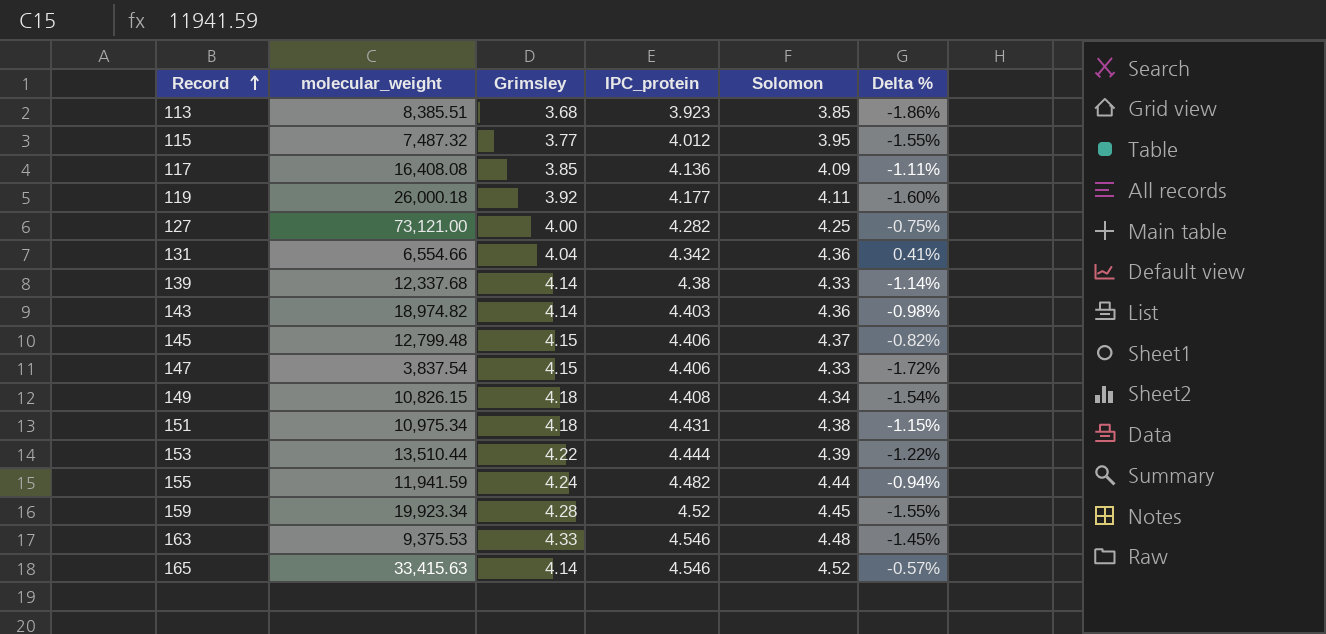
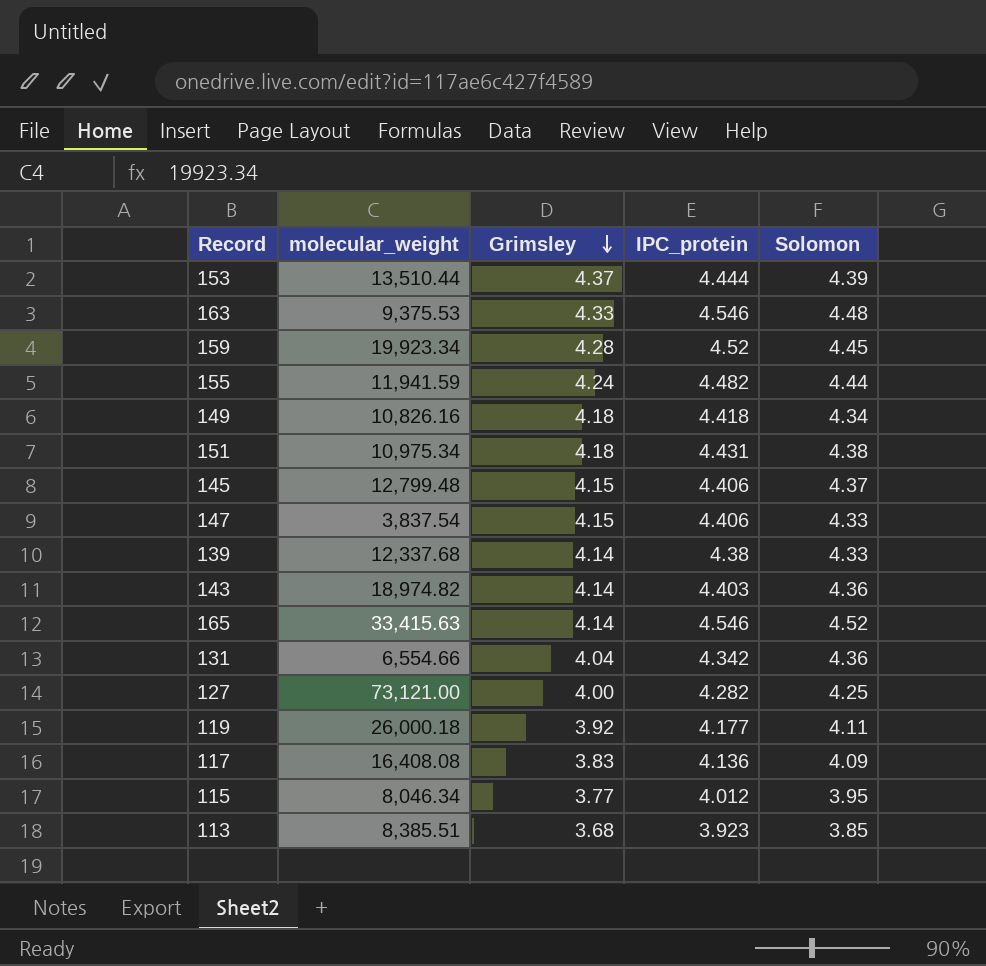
row order: Record ascending -> Grimsley descending
column Delta % | formula: ([Solomon] - [IPC_protein]) / [IPC_protein] -> none
153 | Grimsley: 4.22 -> 4.37
149 | molecular_weight: 10,826.15 -> 10,826.16
149 | IPC_protein: 4.408 -> 4.418
117 | Grimsley: 3.85 -> 3.83
115 | molecular_weight: 7,487.32 -> 8,046.34

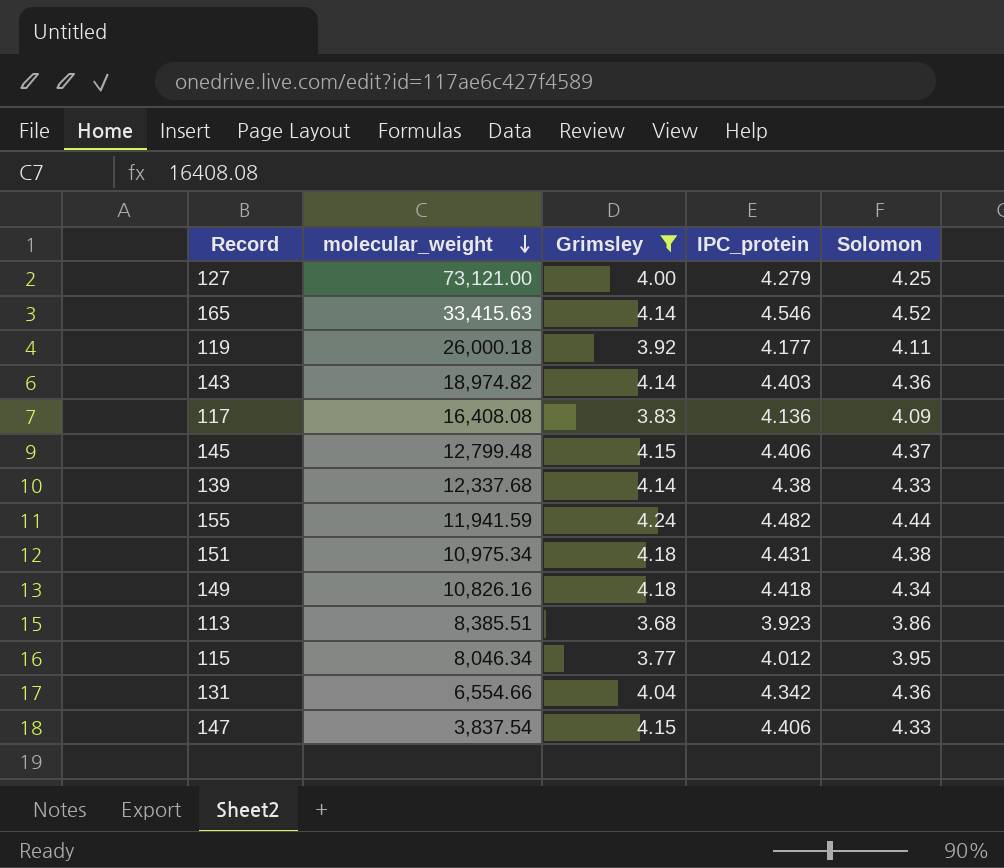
filter: none -> Grimsley <= 4.24
row order: Grimsley descending -> molecular_weight descending
127 | IPC_protein: 4.282 -> 4.279
113 | Solomon: 3.85 -> 3.86

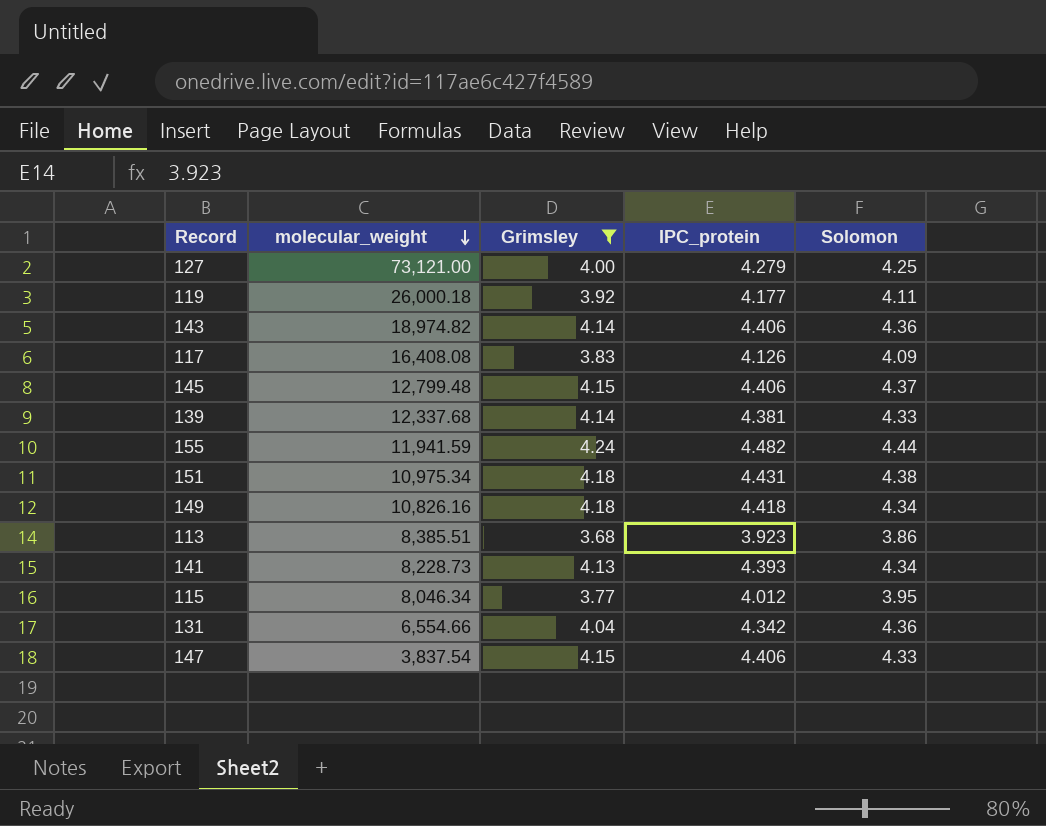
row 165: 33,415.63 | 4.14 | 4.546 | 4.52 -> none
143 | IPC_protein: 4.403 -> 4.406
117 | IPC_protein: 4.136 -> 4.126
139 | IPC_protein: 4.38 -> 4.381
row 141: none -> 8,228.73 | 4.13 | 4.393 | 4.34

